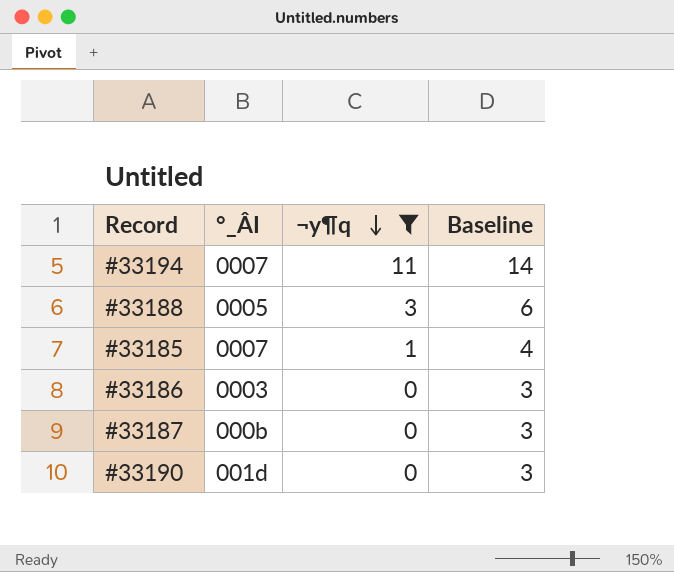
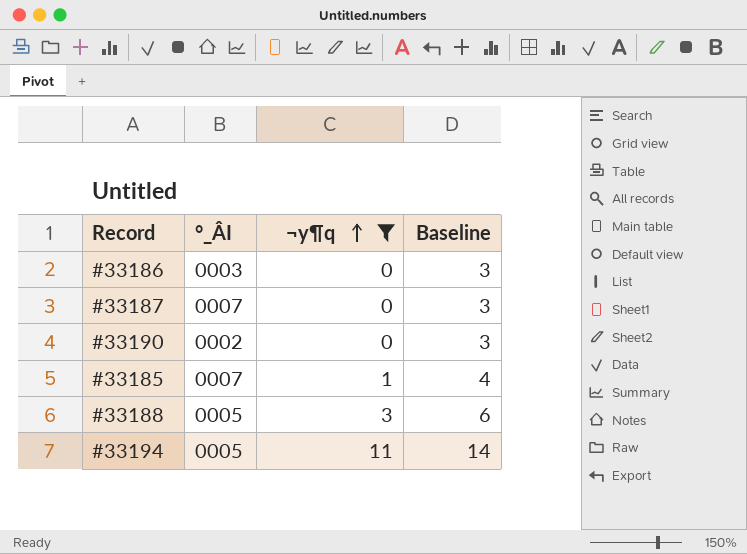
row order: ¬y¶q descending -> ¬y¶q ascending
#33187 | °_ÂI: 000b -> 0007
#33190 | °_ÂI: 001d -> 0002
#33194 | °_ÂI: 0007 -> 0005

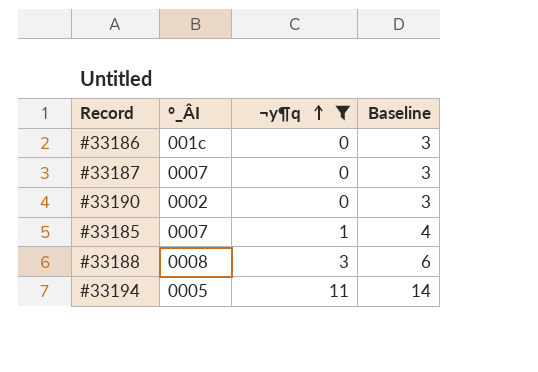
#33186 | °_ÂI: 0003 -> 001c
#33188 | °_ÂI: 0005 -> 0008

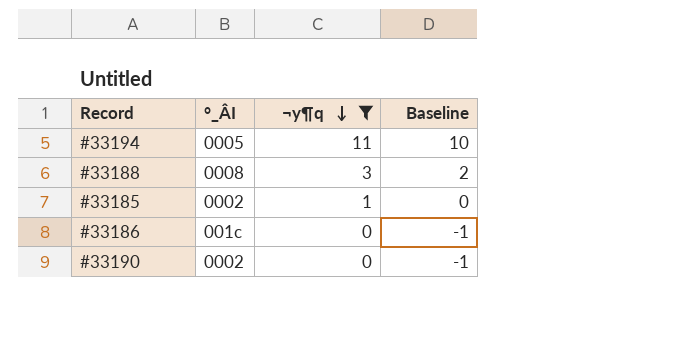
row order: ¬y¶q ascending -> ¬y¶q descending
column Baseline | formula: [¬y¶q] + 3 -> [¬y¶q] - 1
row #33187: 0007 | 0 | 3 -> none
#33185 | °_ÂI: 0007 -> 0002

